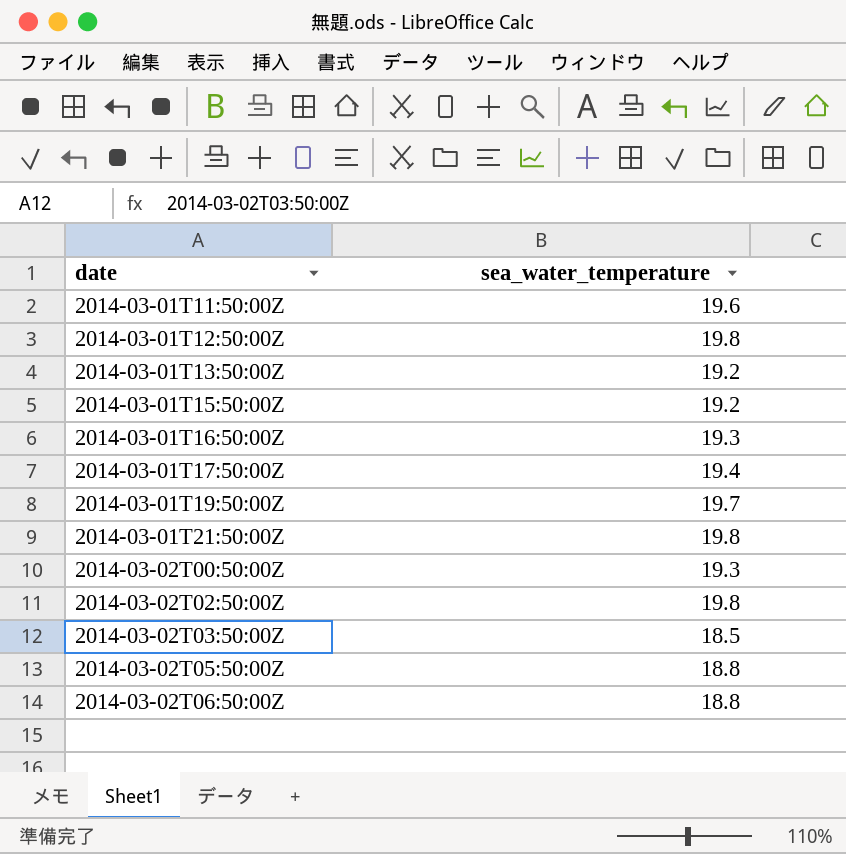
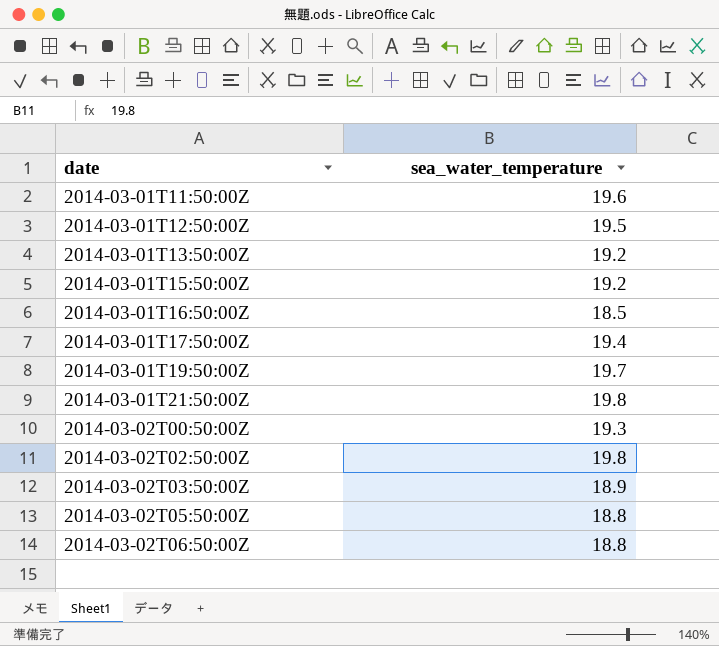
2014-03-01T12:50:00Z | sea_water_temperature: 19.8 -> 19.5
2014-03-01T16:50:00Z | sea_water_temperature: 19.3 -> 18.5
2014-03-02T03:50:00Z | sea_water_temperature: 18.5 -> 18.9

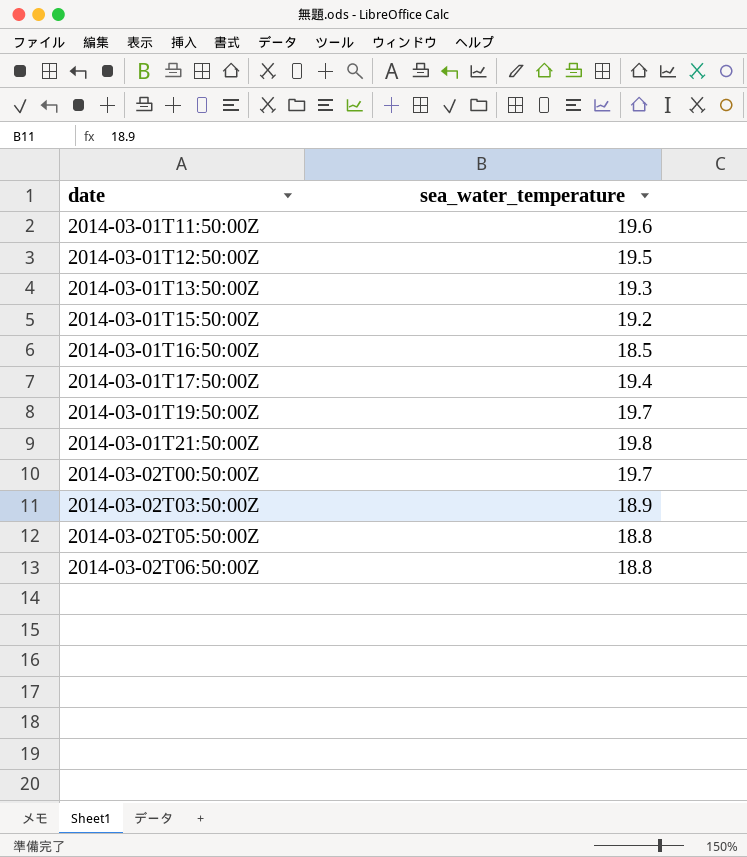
row 2014-03-02T02:50:00Z: 19.8 -> none
2014-03-01T13:50:00Z | sea_water_temperature: 19.2 -> 19.3
2014-03-02T00:50:00Z | sea_water_temperature: 19.3 -> 19.7

